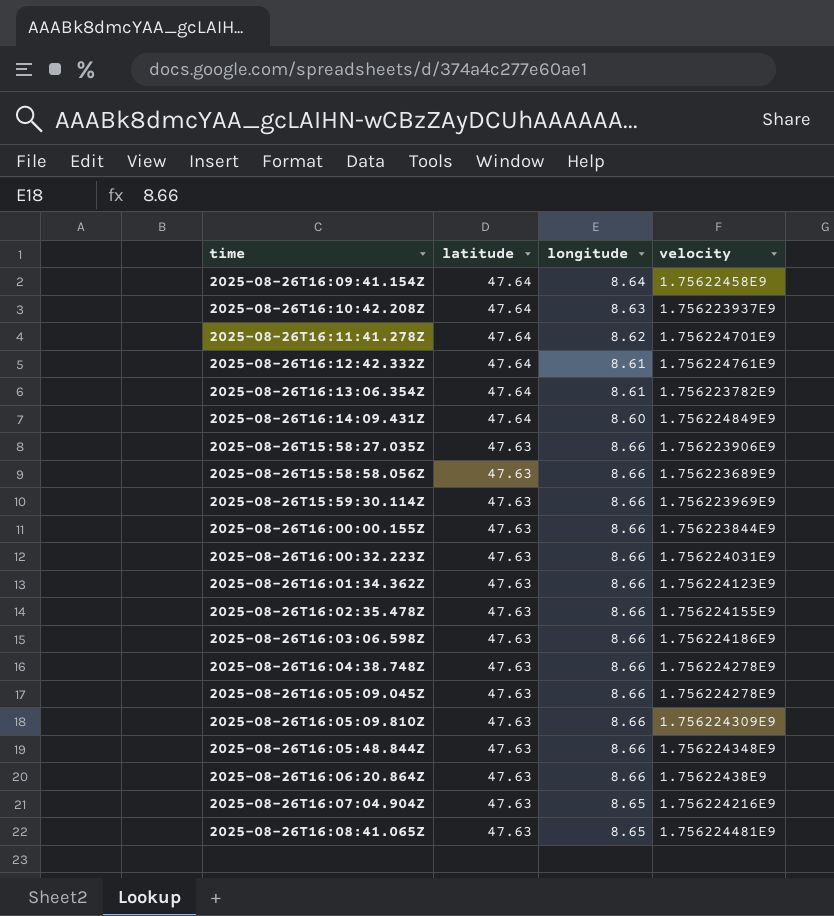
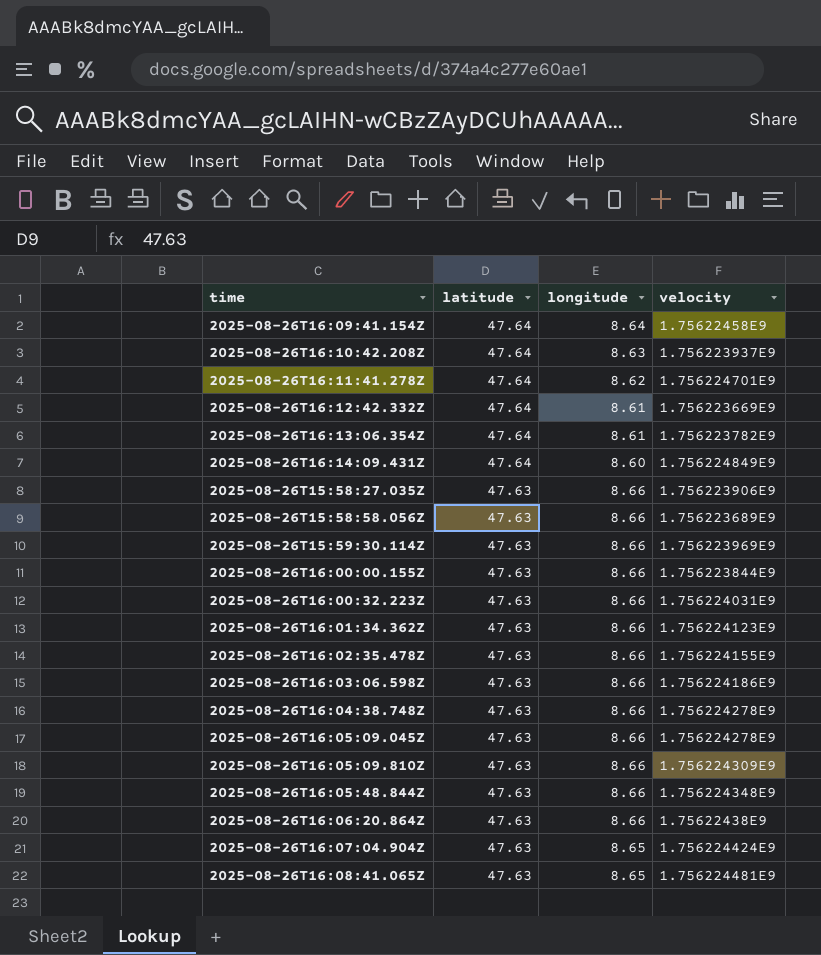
2025-08-26T16:12:42.332Z | velocity: 1.756224761E9 -> 1.756223669E9
2025-08-26T16:07:04.904Z | velocity: 1.756224216E9 -> 1.756224424E9

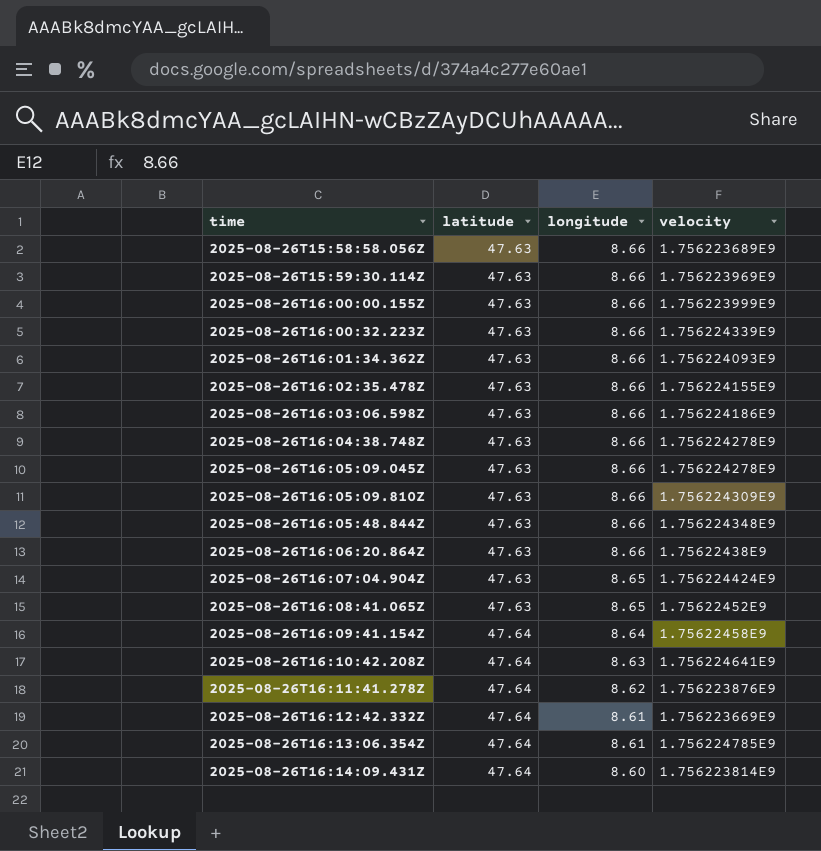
row order: latitude descending -> time ascending
row 2025-08-26T15:58:27.035Z: 47.63 | 8.66 | 1.756223906E9 -> none
2025-08-26T16:00:00.155Z | velocity: 1.756223844E9 -> 1.756223999E9
2025-08-26T16:00:32.223Z | velocity: 1.756224031E9 -> 1.756224339E9
2025-08-26T16:01:34.362Z | velocity: 1.756224123E9 -> 1.756224093E9
2025-08-26T16:08:41.065Z | velocity: 1.756224481E9 -> 1.75622452E9
2025-08-26T16:10:42.208Z | velocity: 1.756223937E9 -> 1.756224641E9
2025-08-26T16:11:41.278Z | velocity: 1.756224701E9 -> 1.756223876E9
2025-08-26T16:13:06.354Z | velocity: 1.756223782E9 -> 1.756224785E9
2025-08-26T16:14:09.431Z | velocity: 1.756224849E9 -> 1.756223814E9

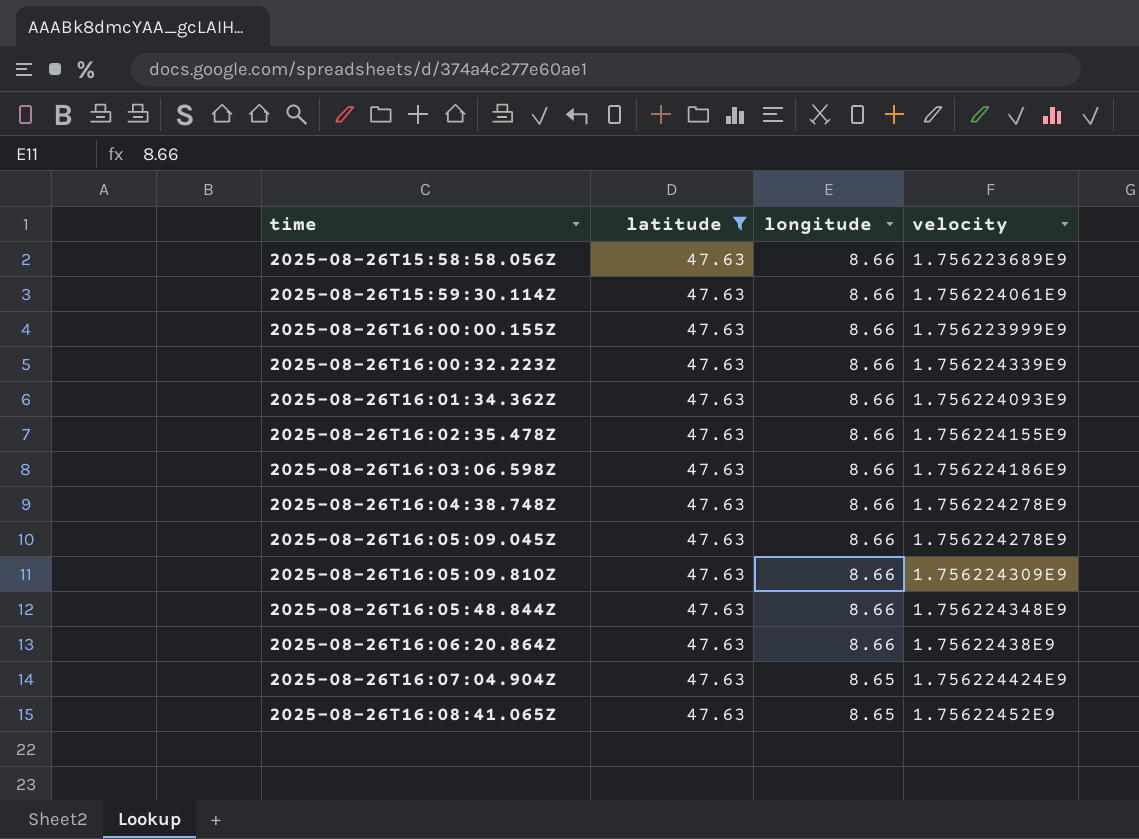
filter: none -> latitude = 47.63
2025-08-26T15:59:30.114Z | velocity: 1.756223969E9 -> 1.756224061E9

